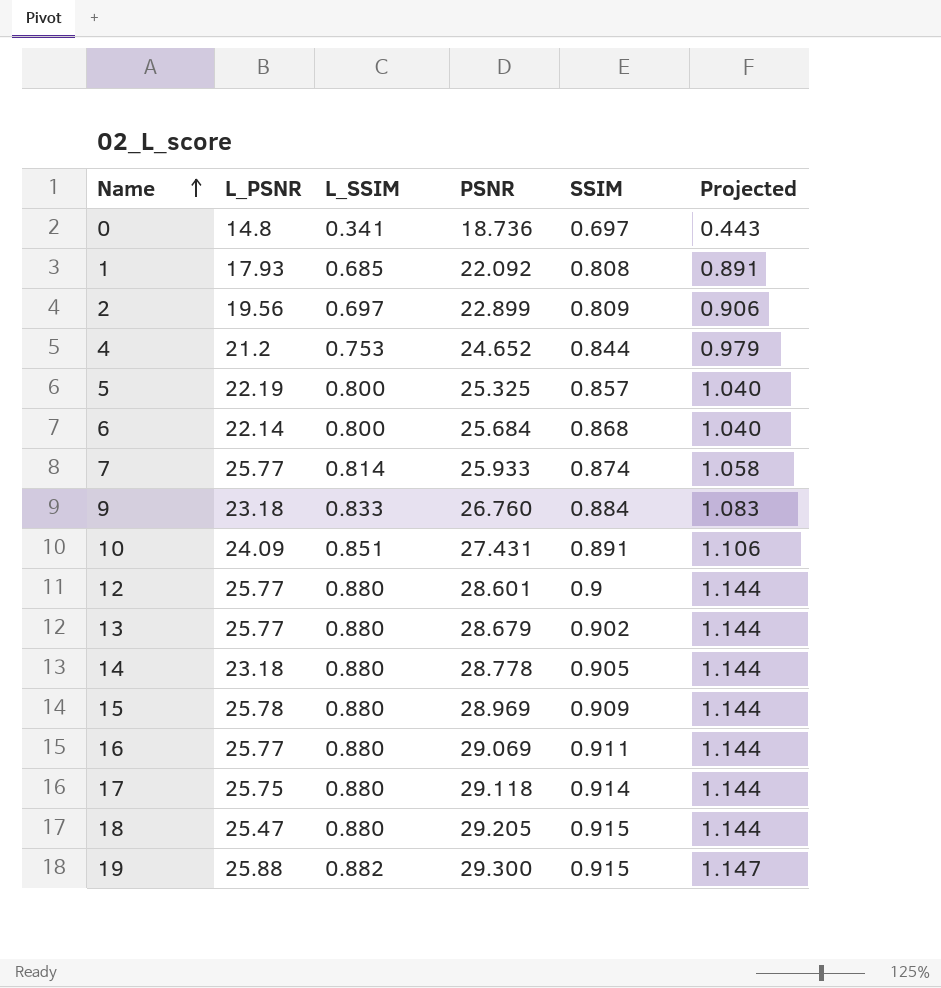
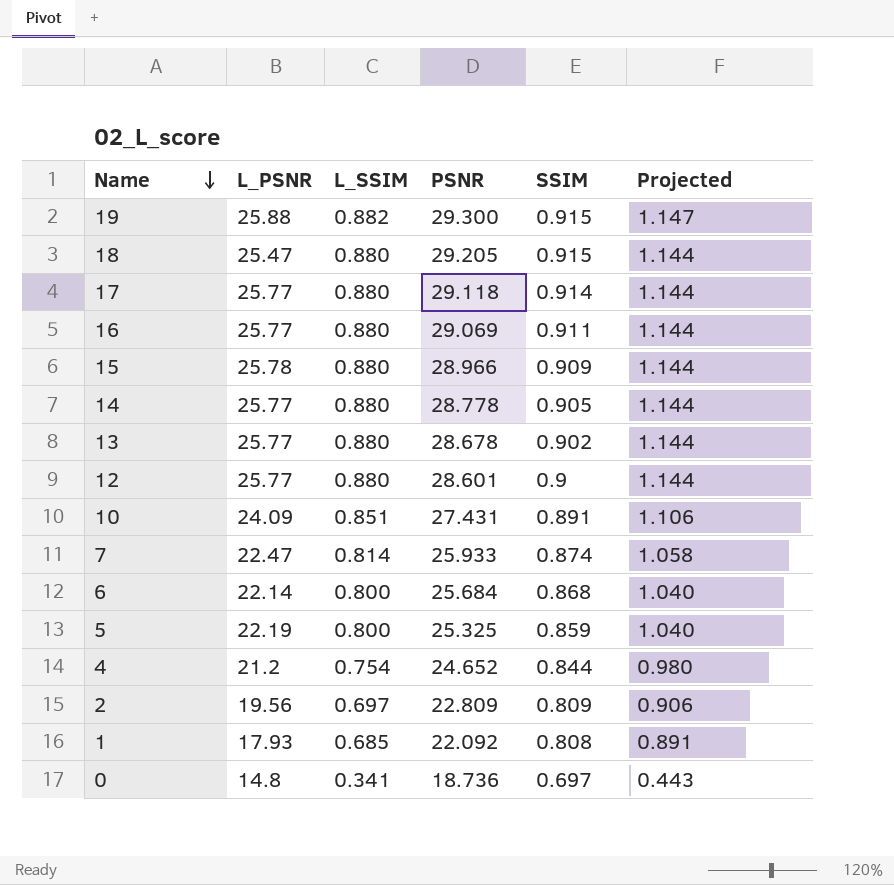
row order: Name ascending -> Name descending
row 9: 23.18 | 0.833 | 26.760 | 0.884 | 1.083 -> none
17 | L_PSNR: 25.75 -> 25.77
15 | PSNR: 28.969 -> 28.966
14 | L_PSNR: 23.18 -> 25.77
13 | PSNR: 28.679 -> 28.678
7 | L_PSNR: 25.77 -> 22.47
5 | SSIM: 0.857 -> 0.859
4 | L_SSIM: 0.753 -> 0.754
4 | Projected: 0.979 -> 0.980
2 | PSNR: 22.899 -> 22.809

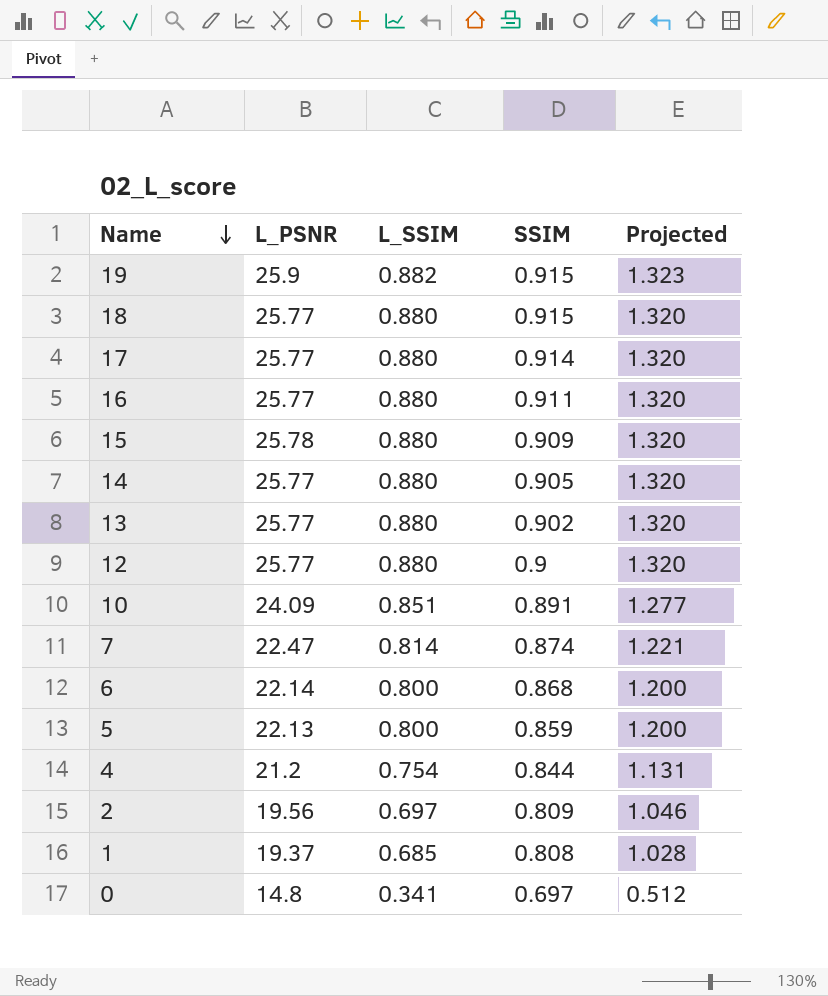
column PSNR | position: 4 -> none
column Projected | formula: [L_SSIM] * 1.3 -> [L_SSIM] * 1.5
19 | L_PSNR: 25.88 -> 25.9
18 | L_PSNR: 25.47 -> 25.77
5 | L_PSNR: 22.19 -> 22.13
1 | L_PSNR: 17.93 -> 19.37

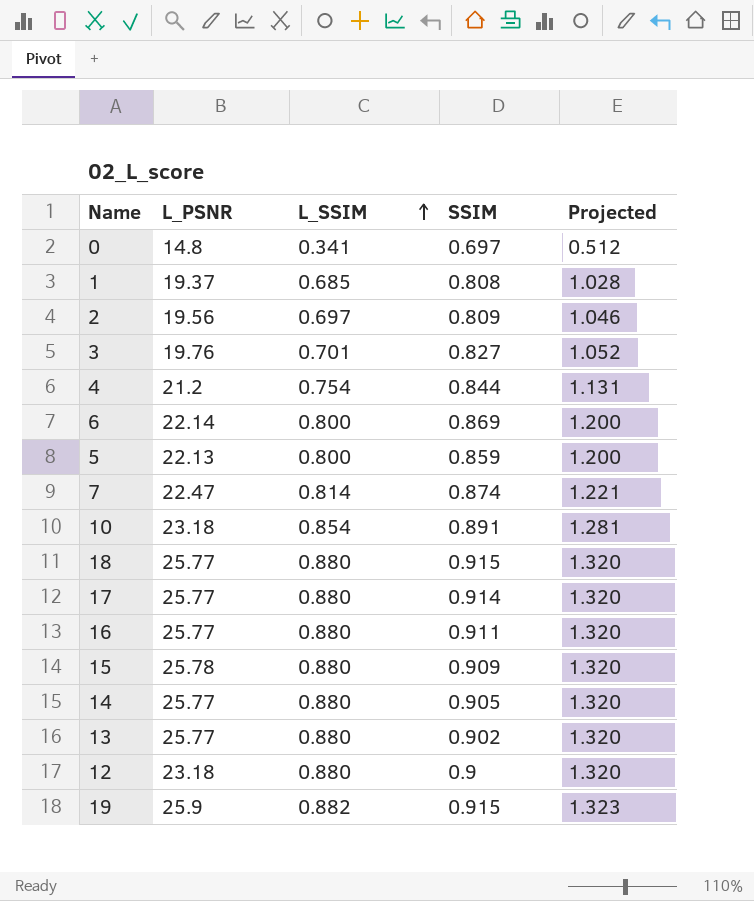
row order: Name descending -> L_SSIM ascending
row 3: none -> 19.76 | 0.701 | 0.827 | 1.052
6 | SSIM: 0.868 -> 0.869
10 | L_PSNR: 24.09 -> 23.18
10 | L_SSIM: 0.851 -> 0.854
10 | Projected: 1.277 -> 1.281
12 | L_PSNR: 25.77 -> 23.18

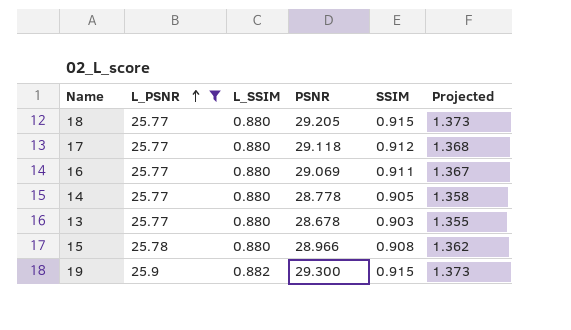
filter: none -> L_PSNR >= 25.77
row order: L_SSIM ascending -> L_PSNR ascending
column PSNR | position: none -> 4
column Projected | formula: [L_SSIM] * 1.5 -> [SSIM] * 1.5
17 | SSIM: 0.914 -> 0.912
13 | SSIM: 0.902 -> 0.903
15 | SSIM: 0.909 -> 0.908

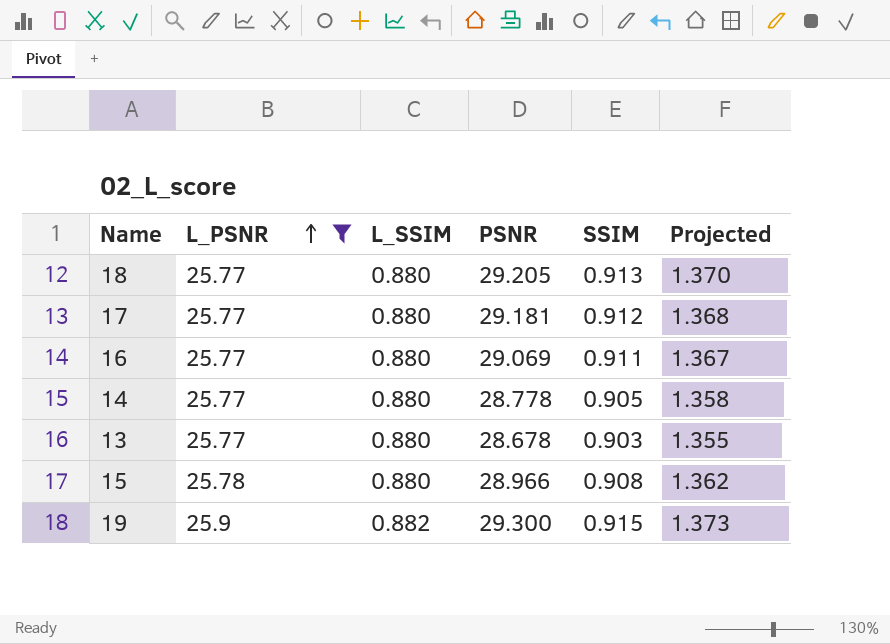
18 | SSIM: 0.915 -> 0.913
18 | Projected: 1.373 -> 1.370
17 | PSNR: 29.118 -> 29.181

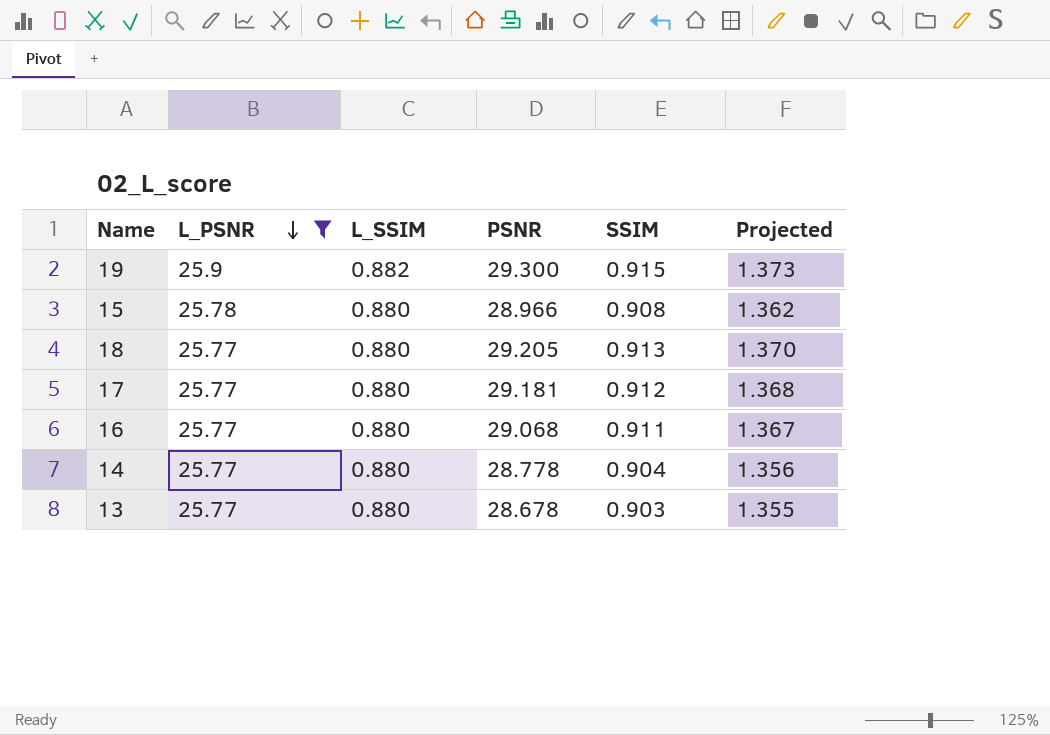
row order: L_PSNR ascending -> L_PSNR descending
16 | PSNR: 29.069 -> 29.068
14 | SSIM: 0.905 -> 0.904
14 | Projected: 1.358 -> 1.356

